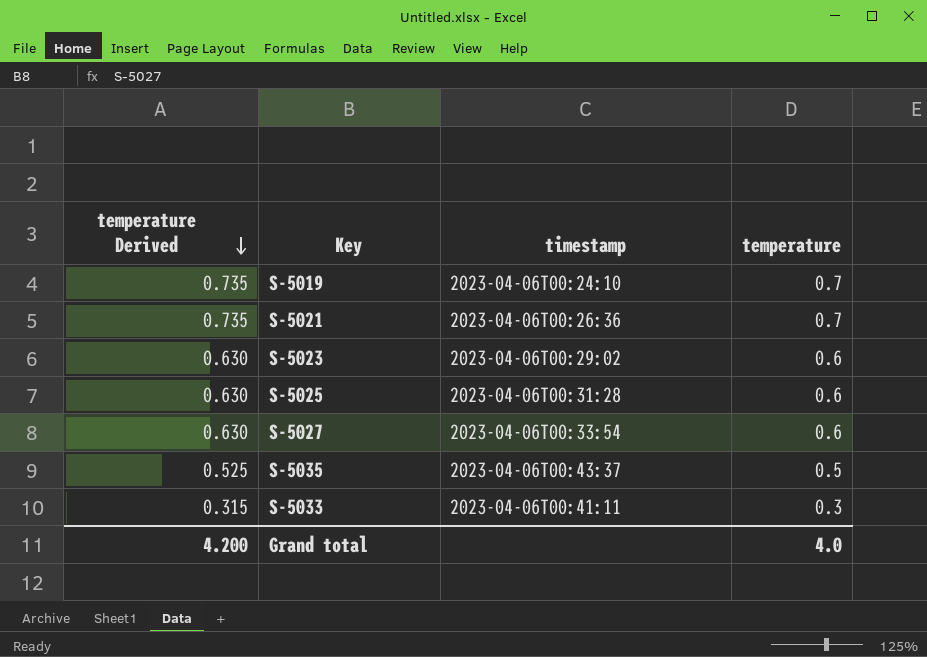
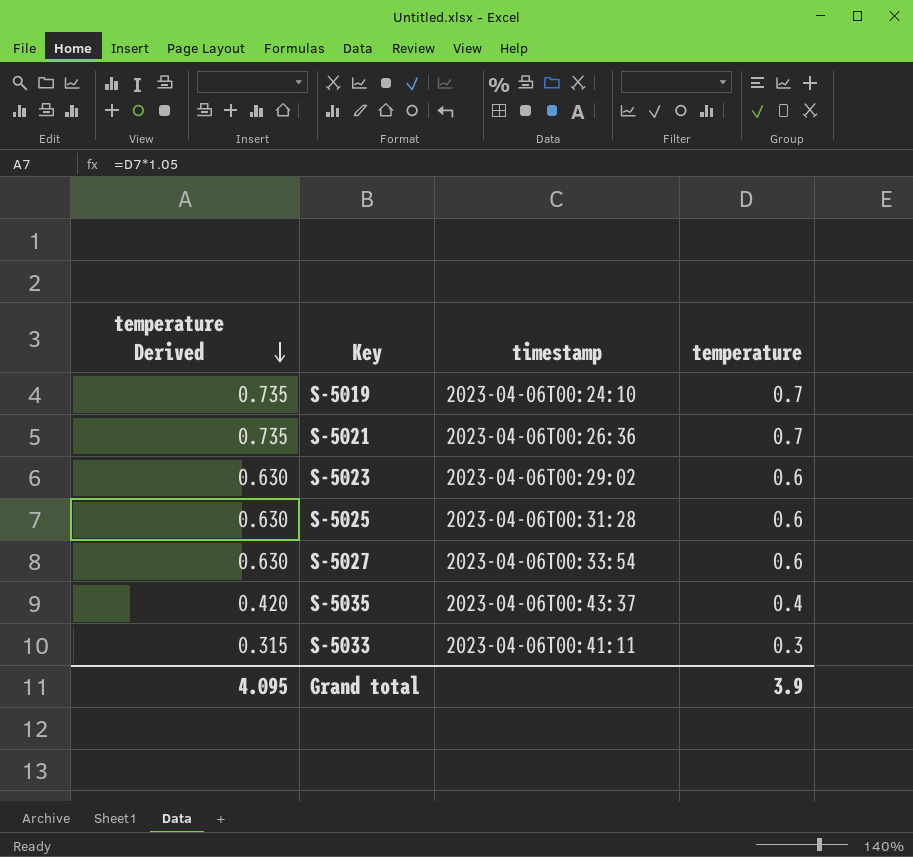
S-5035 | temperature Derived: 0.525 -> 0.420
S-5035 | temperature: 0.5 -> 0.4
Grand total | temperature Derived: 4.200 -> 4.095
Grand total | temperature: 4.0 -> 3.9

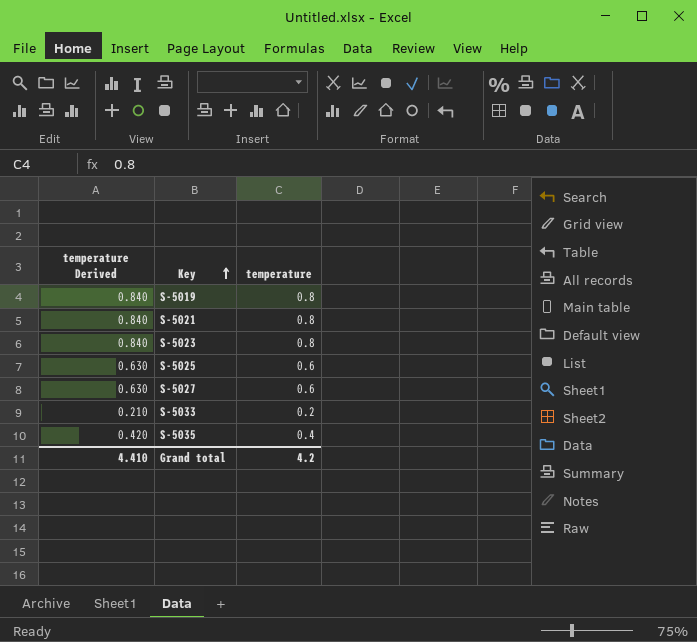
row order: temperature Derived descending -> Key ascending
column timestamp | position: 3 -> none
S-5019 | temperature Derived: 0.735 -> 0.840
S-5019 | temperature: 0.7 -> 0.8
S-5021 | temperature Derived: 0.735 -> 0.840
S-5021 | temperature: 0.7 -> 0.8
S-5023 | temperature Derived: 0.630 -> 0.840
S-5023 | temperature: 0.6 -> 0.8
S-5033 | temperature Derived: 0.315 -> 0.210
S-5033 | temperature: 0.3 -> 0.2
Grand total | temperature Derived: 4.095 -> 4.410
Grand total | temperature: 3.9 -> 4.2

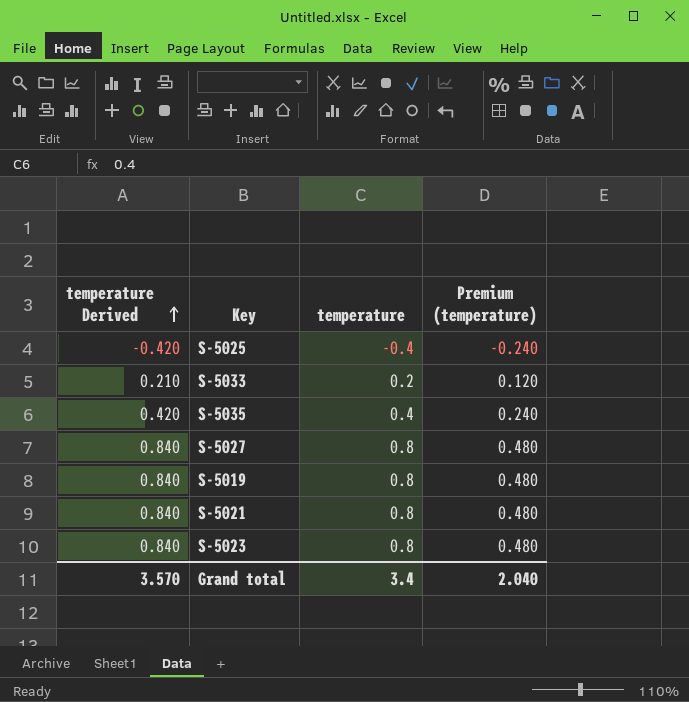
row order: Key ascending -> temperature Derived ascending
column Premium (temperature) | formula: none -> [temperature] * 0.6
S-5025 | temperature Derived: 0.630 -> -0.420
S-5025 | temperature: 0.6 -> -0.4
S-5027 | temperature Derived: 0.630 -> 0.840
S-5027 | temperature: 0.6 -> 0.8
Grand total | temperature Derived: 4.410 -> 3.570
Grand total | temperature: 4.2 -> 3.4

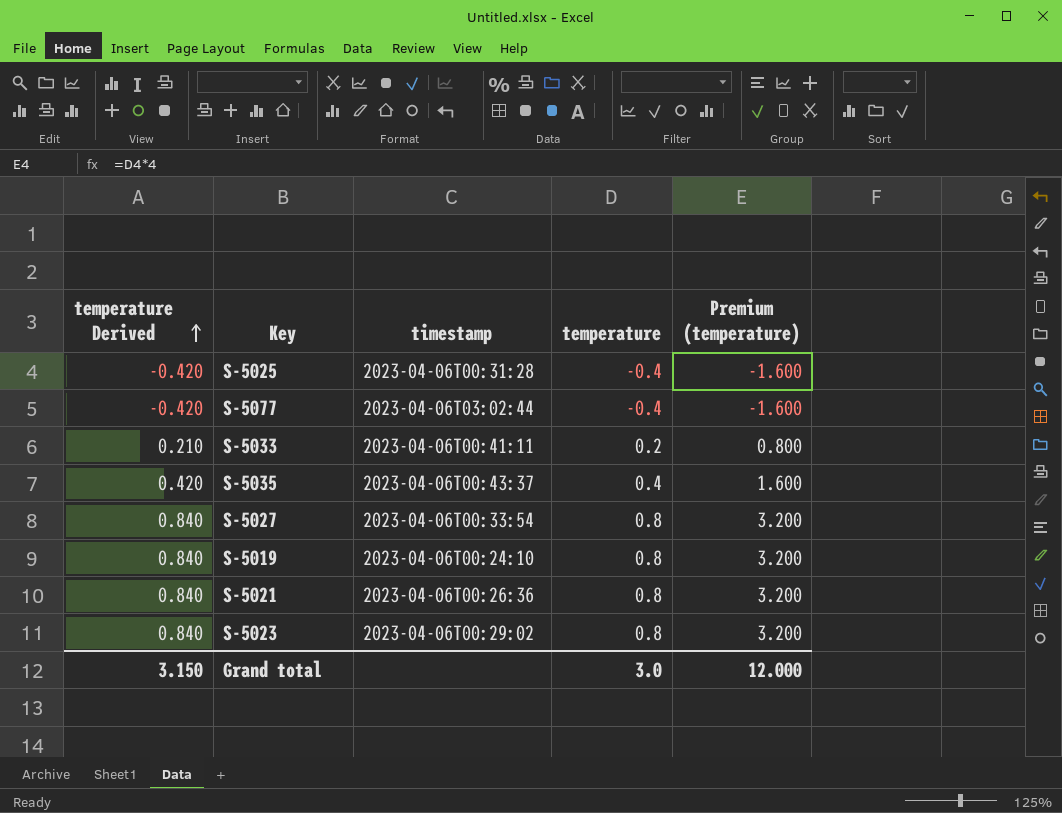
column timestamp | position: none -> 3
column Premium (temperature) | formula: [temperature] * 0.6 -> [temperature] * 4
row S-5077: none -> -0.420 | 2023-04-06T03:02:44 | -0.4 | -1.600
Grand total | temperature Derived: 3.570 -> 3.150
Grand total | temperature: 3.4 -> 3.0
Grand total | Premium (temperature): 2.040 -> 12.000

